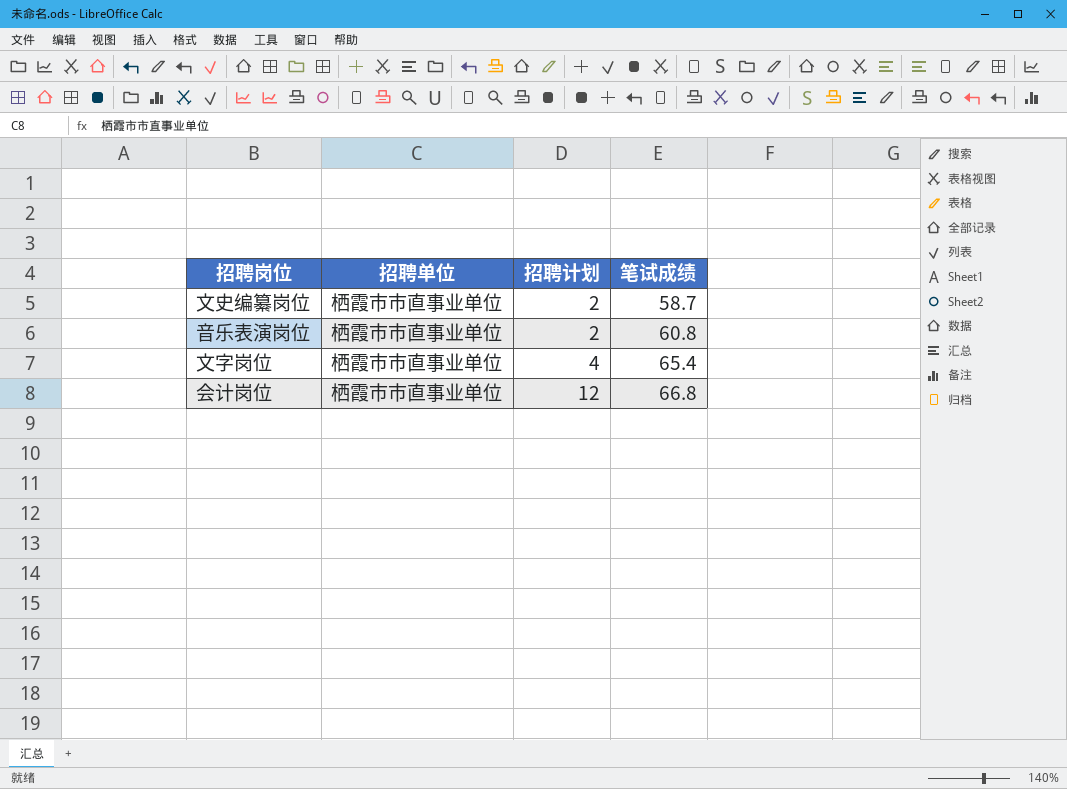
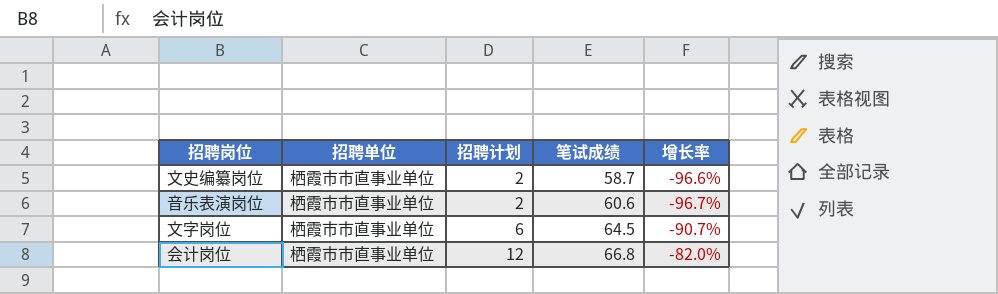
column 增长率 | formula: none -> ([招聘计划] - [笔试成绩]) / [笔试成绩]
音乐表演岗位 | 笔试成绩: 60.8 -> 60.6
文字岗位 | 招聘计划: 4 -> 6
文字岗位 | 笔试成绩: 65.4 -> 64.5

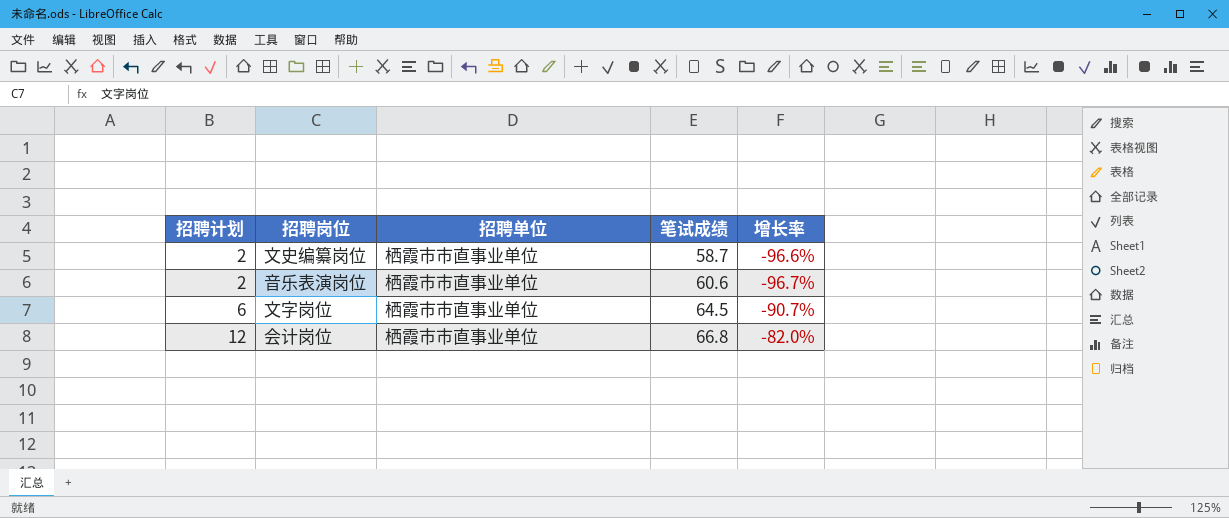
column 招聘计划 | position: 3 -> 1

